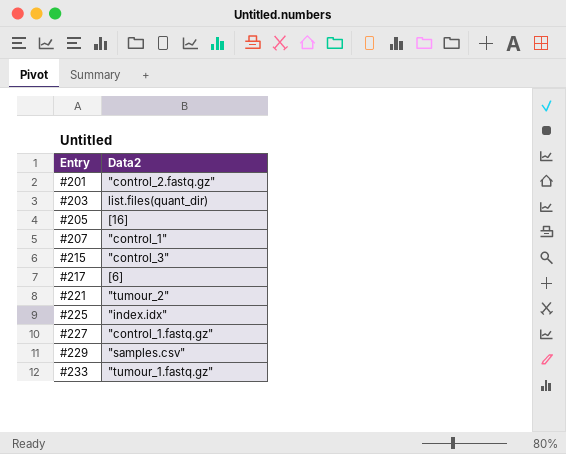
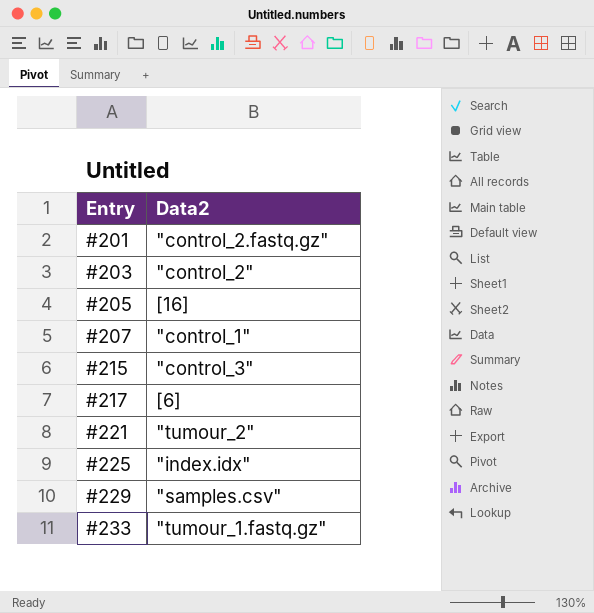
row #227: "control_1.fastq.gz" -> none
#203 | Data2: list.files(quant_dir) -> "control_2"

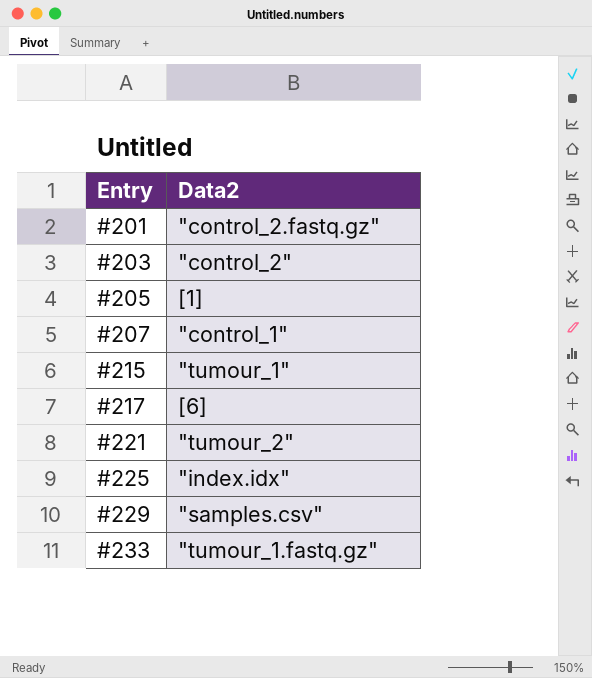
#205 | Data2: [16] -> [1]
#215 | Data2: "control_3" -> "tumour_1"

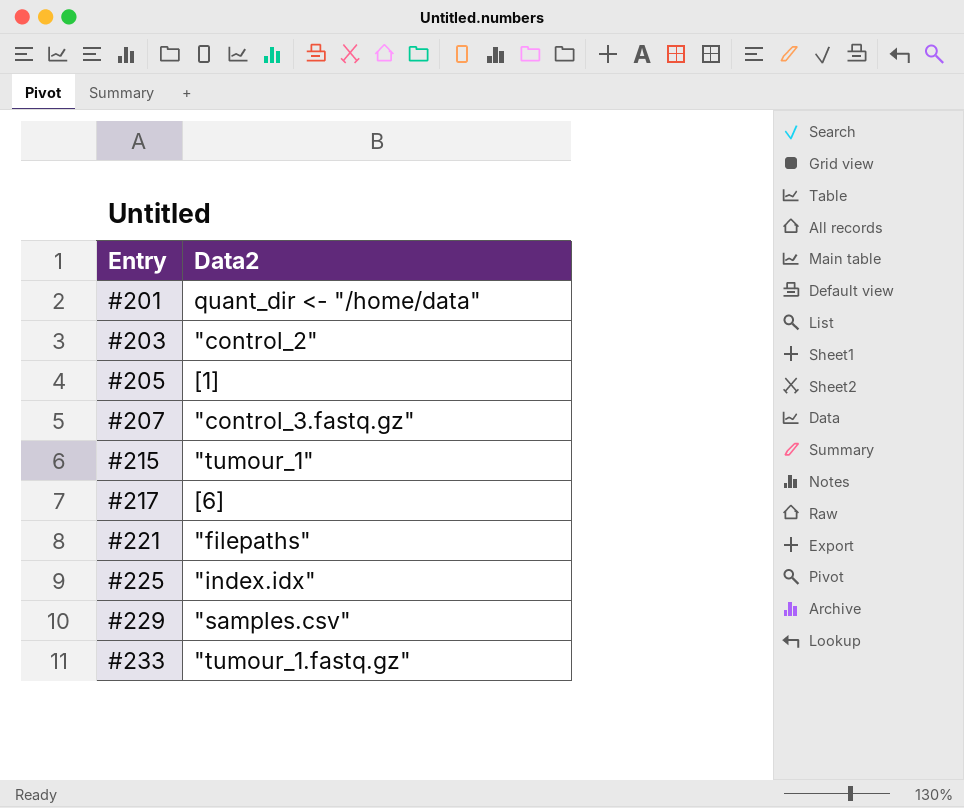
#201 | Data2: "control_2.fastq.gz" -> quant_dir <- "/home/data"
#207 | Data2: "control_1" -> "control_3.fastq.gz"
#221 | Data2: "tumour_2" -> "filepaths"

